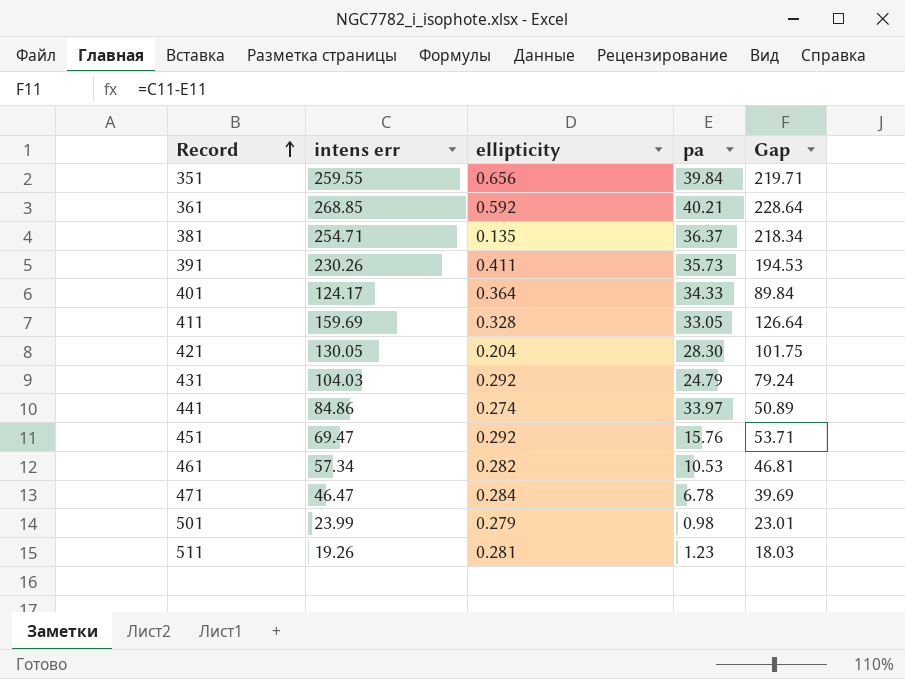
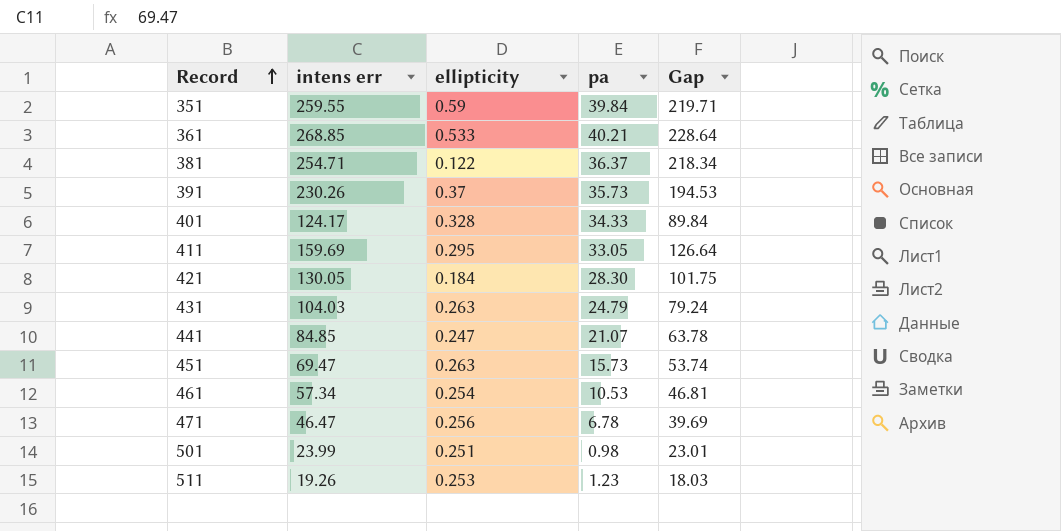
351 | ellipticity: 0.656 -> 0.59
361 | ellipticity: 0.592 -> 0.533
381 | ellipticity: 0.135 -> 0.122
391 | ellipticity: 0.411 -> 0.37
401 | ellipticity: 0.364 -> 0.328
411 | ellipticity: 0.328 -> 0.295
421 | ellipticity: 0.204 -> 0.184
431 | ellipticity: 0.292 -> 0.263
441 | intens err: 84.86 -> 84.85
441 | ellipticity: 0.274 -> 0.247
441 | pa: 33.97 -> 21.07
441 | Gap: 50.89 -> 63.78
451 | ellipticity: 0.292 -> 0.263
451 | pa: 15.76 -> 15.73
451 | Gap: 53.71 -> 53.74
461 | ellipticity: 0.282 -> 0.254
471 | ellipticity: 0.284 -> 0.256
501 | ellipticity: 0.279 -> 0.251
511 | ellipticity: 0.281 -> 0.253

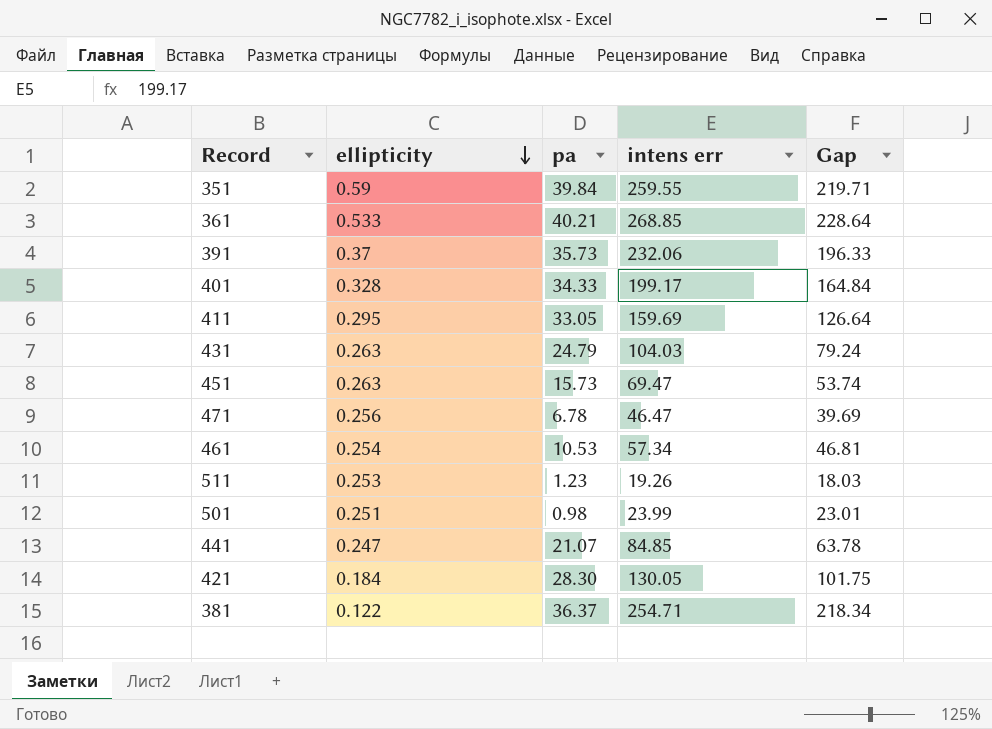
row order: Record ascending -> ellipticity descending
column intens err | position: 2 -> 4
391 | intens err: 230.26 -> 232.06
391 | Gap: 194.53 -> 196.33
401 | intens err: 124.17 -> 199.17
401 | Gap: 89.84 -> 164.84

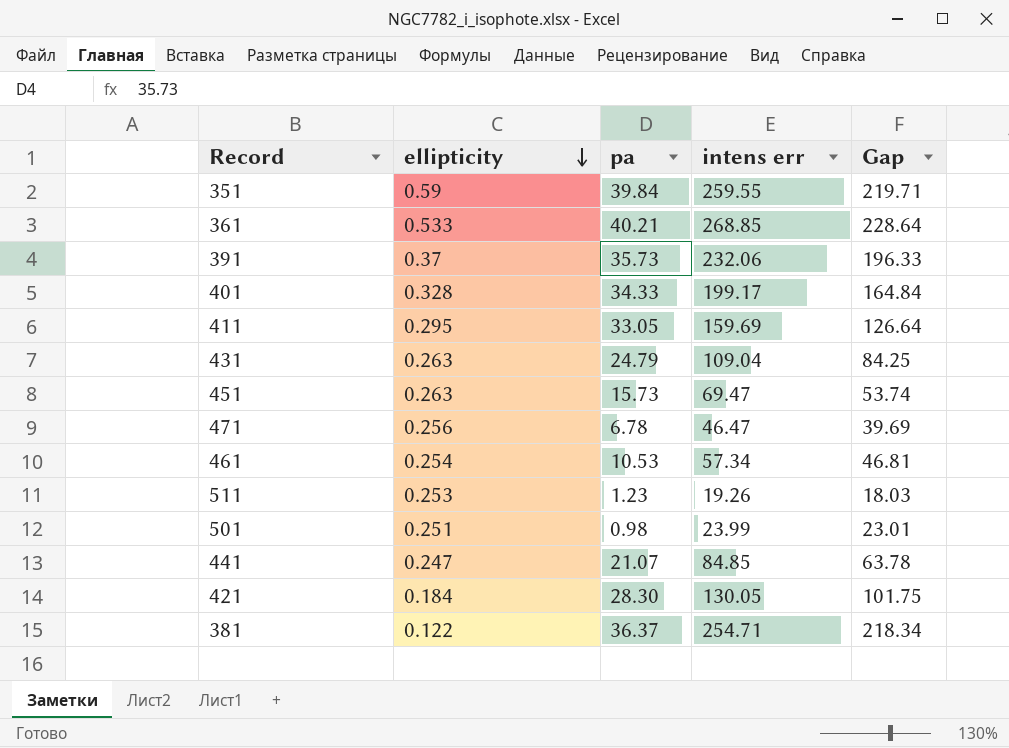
431 | intens err: 104.03 -> 109.04
431 | Gap: 79.24 -> 84.25

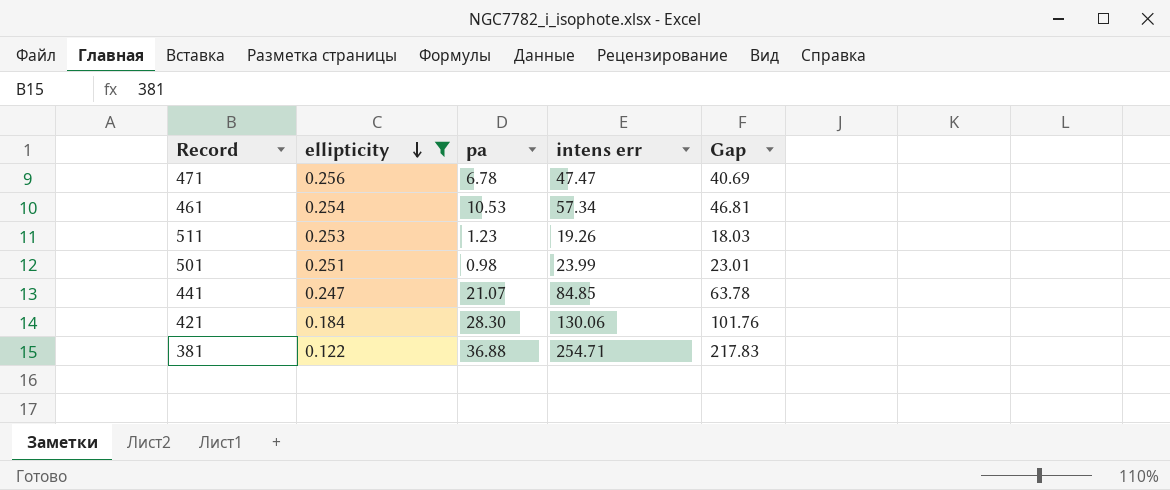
filter: none -> ellipticity <= 0.256
471 | intens err: 46.47 -> 47.47
471 | Gap: 39.69 -> 40.69
421 | intens err: 130.05 -> 130.06
421 | Gap: 101.75 -> 101.76
381 | pa: 36.37 -> 36.88
381 | Gap: 218.34 -> 217.83

